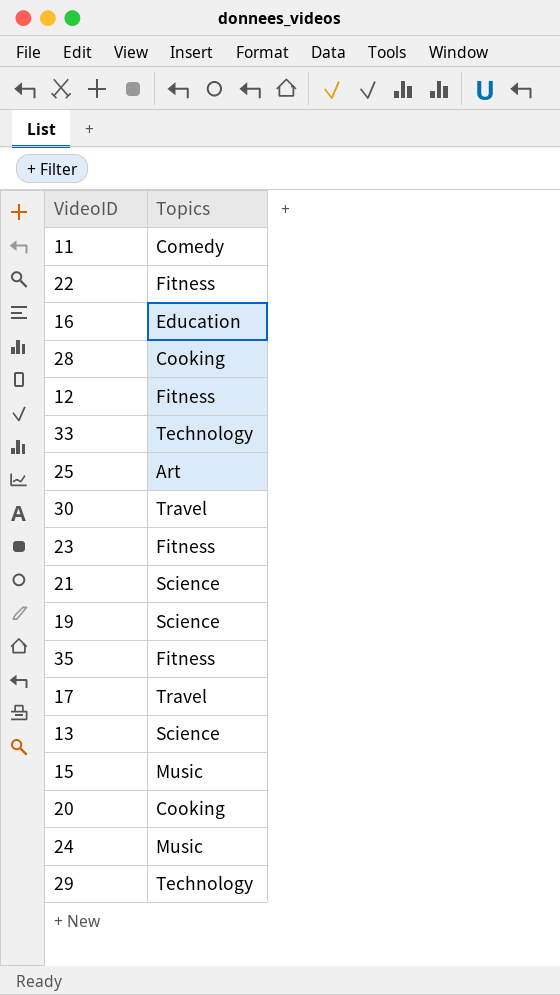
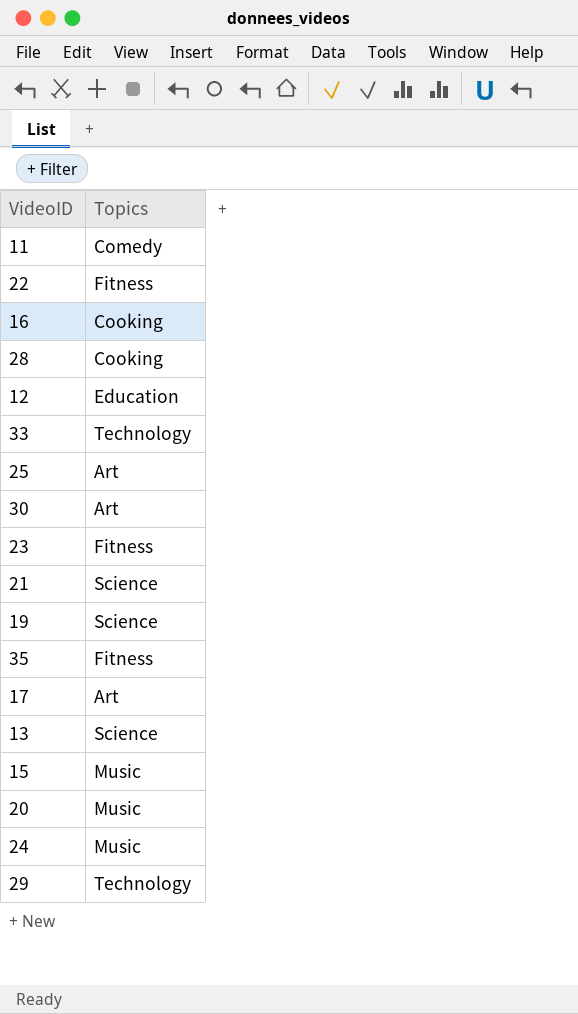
16 | Topics: Education -> Cooking
12 | Topics: Fitness -> Education
30 | Topics: Travel -> Art
17 | Topics: Travel -> Art
20 | Topics: Cooking -> Music

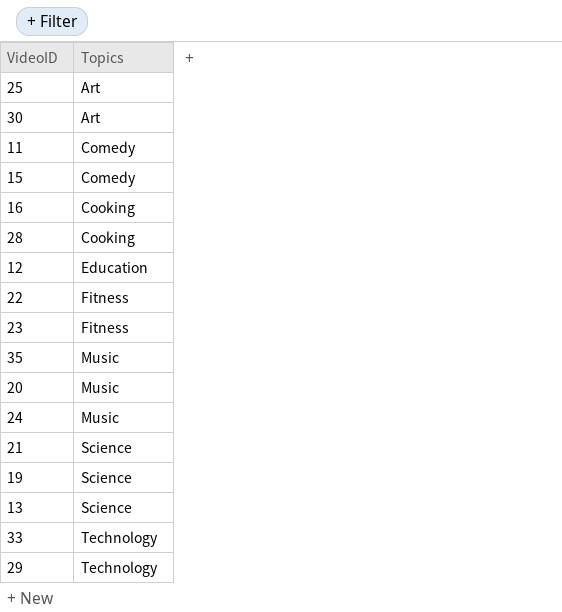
row order: none -> Topics ascending
row 17: Art -> none
15 | Topics: Music -> Comedy
35 | Topics: Fitness -> Music

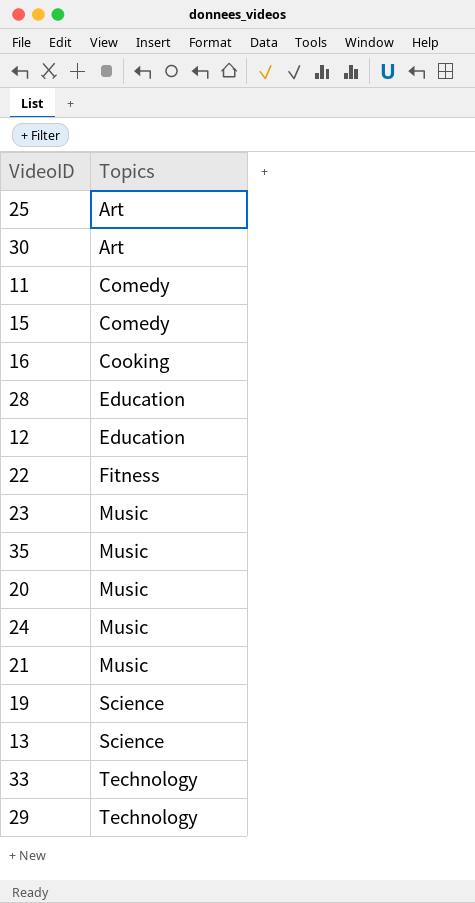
28 | Topics: Cooking -> Education
23 | Topics: Fitness -> Music
21 | Topics: Science -> Music

